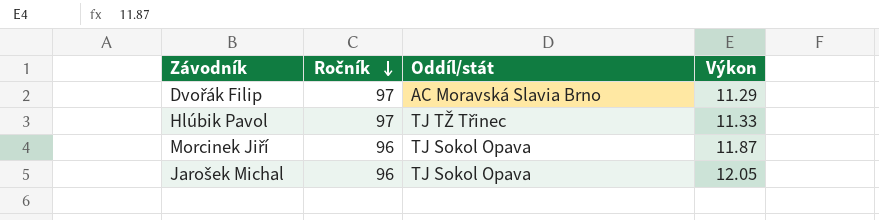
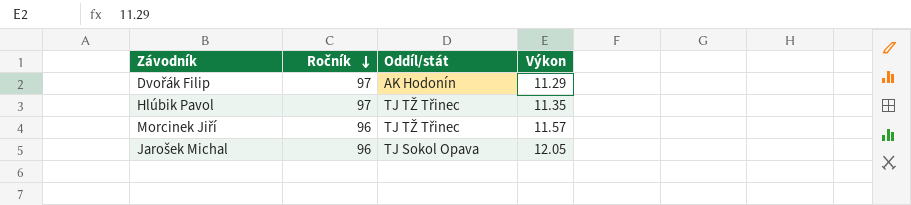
Dvořák Filip | Oddíl/stát: AC Moravská Slavia Brno -> AK Hodonín
Hlúbik Pavol | Výkon: 11.33 -> 11.35
Morcinek Jiří | Oddíl/stát: TJ Sokol Opava -> TJ TŽ Třinec
Morcinek Jiří | Výkon: 11.87 -> 11.57

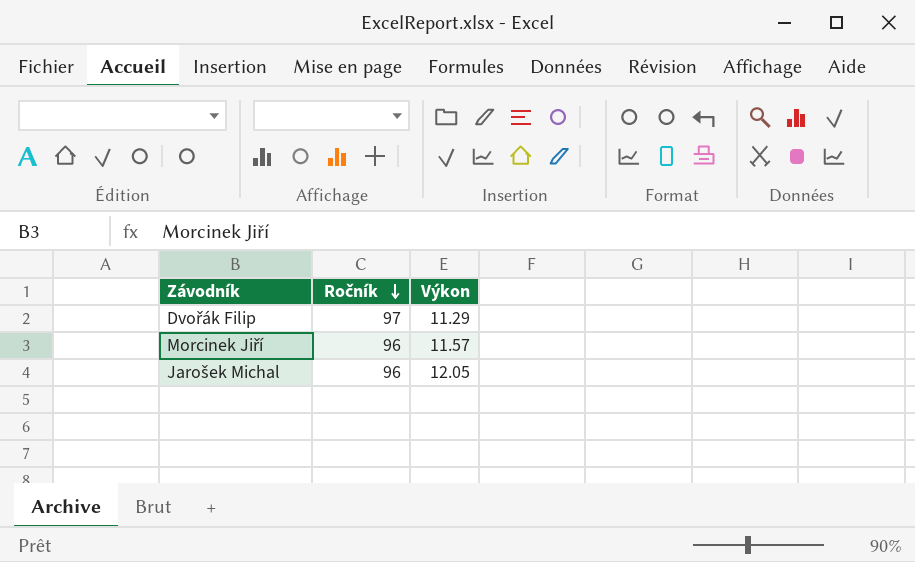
column Oddíl/stát | position: 3 -> none
row Hlúbik Pavol: 97 | TJ TŽ Třinec | 11.35 -> none

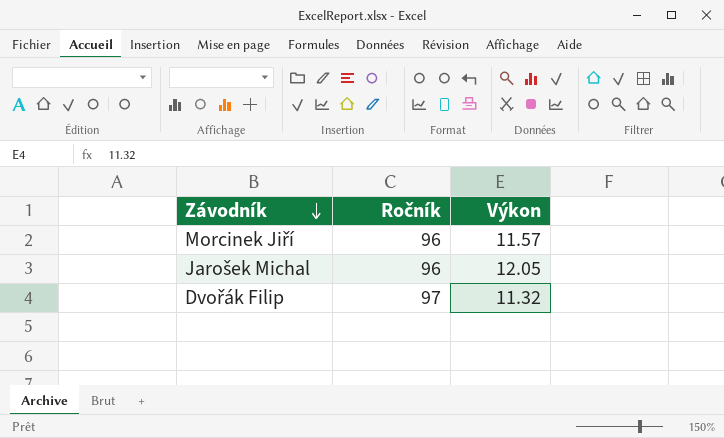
row order: Ročník descending -> Závodník descending
Dvořák Filip | Výkon: 11.29 -> 11.32

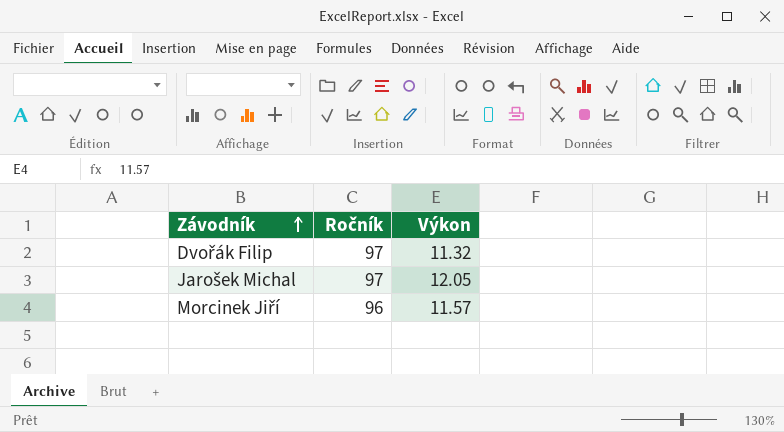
row order: Závodník descending -> Závodník ascending
Jarošek Michal | Ročník: 96 -> 97

